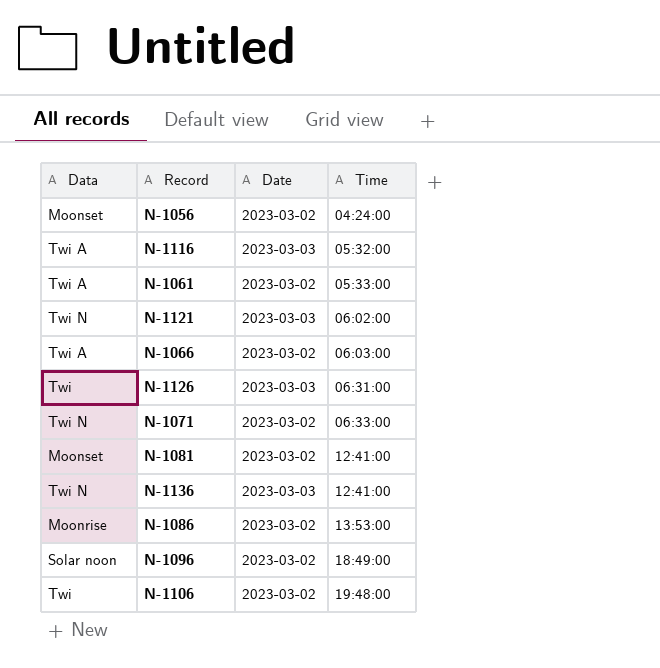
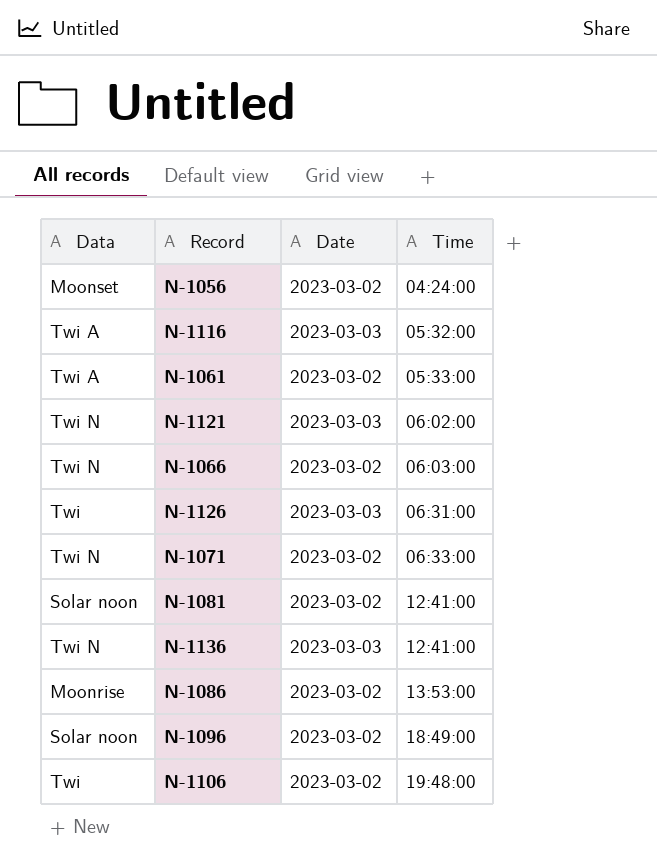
N-1066 | Data: Twi A -> Twi N
N-1081 | Data: Moonset -> Solar noon

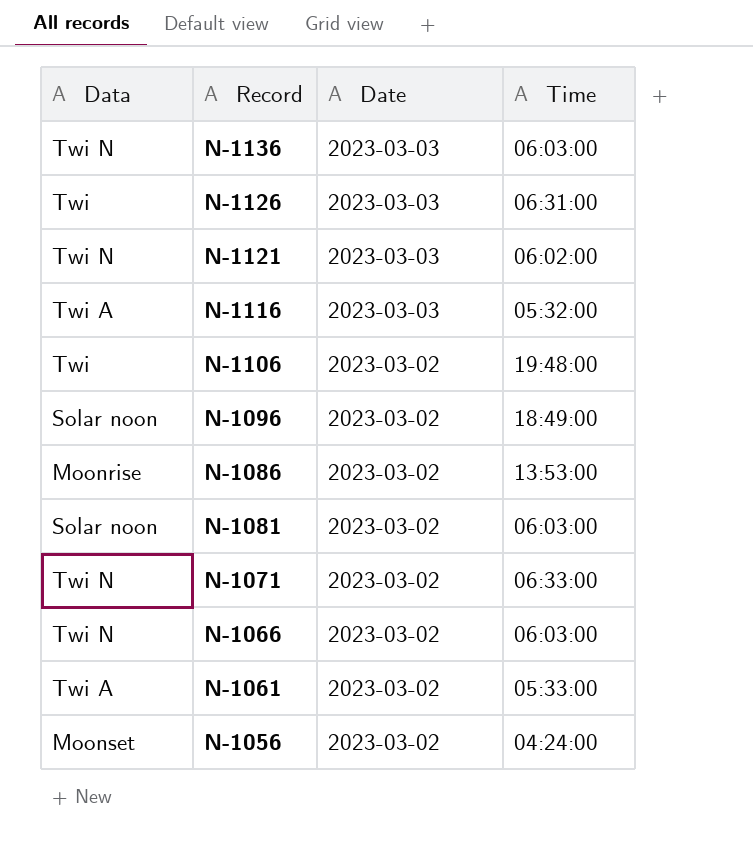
row order: Time ascending -> Record descending
N-1136 | Time: 12:41:00 -> 06:03:00
N-1081 | Time: 12:41:00 -> 06:03:00

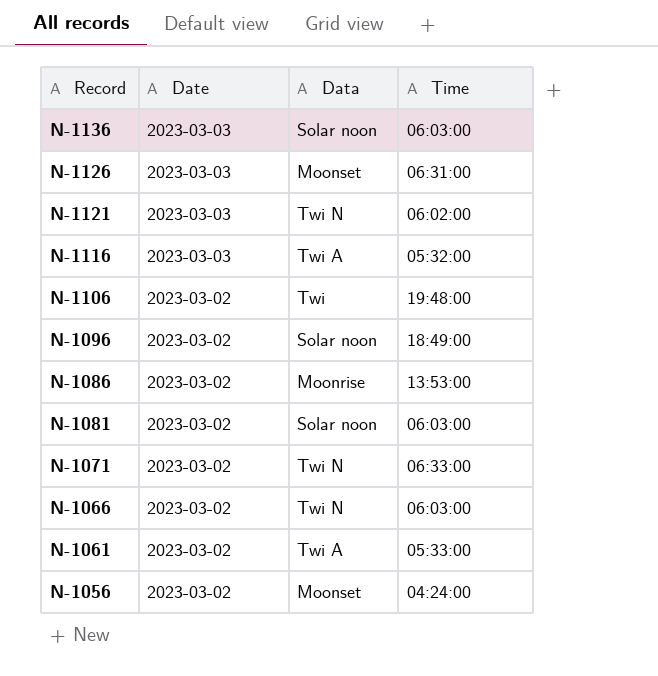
column Data | position: 1 -> 3
N-1136 | Data: Twi N -> Solar noon
N-1126 | Data: Twi -> Moonset

